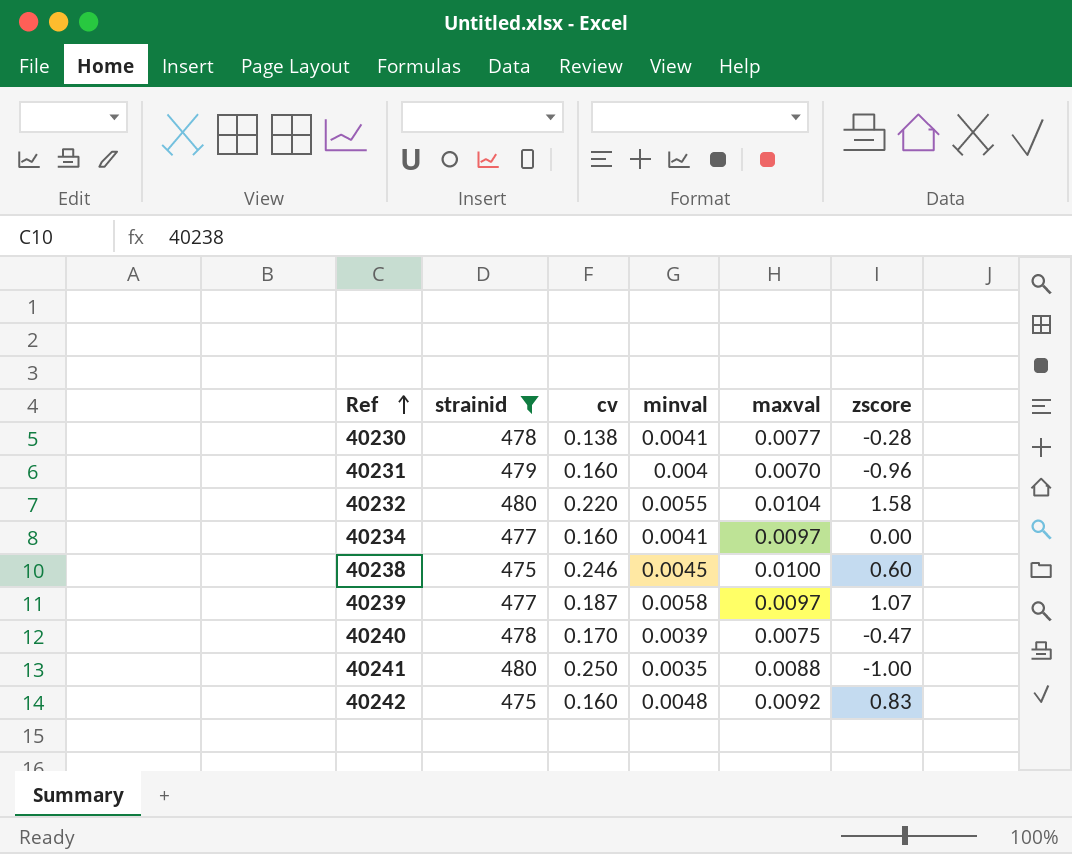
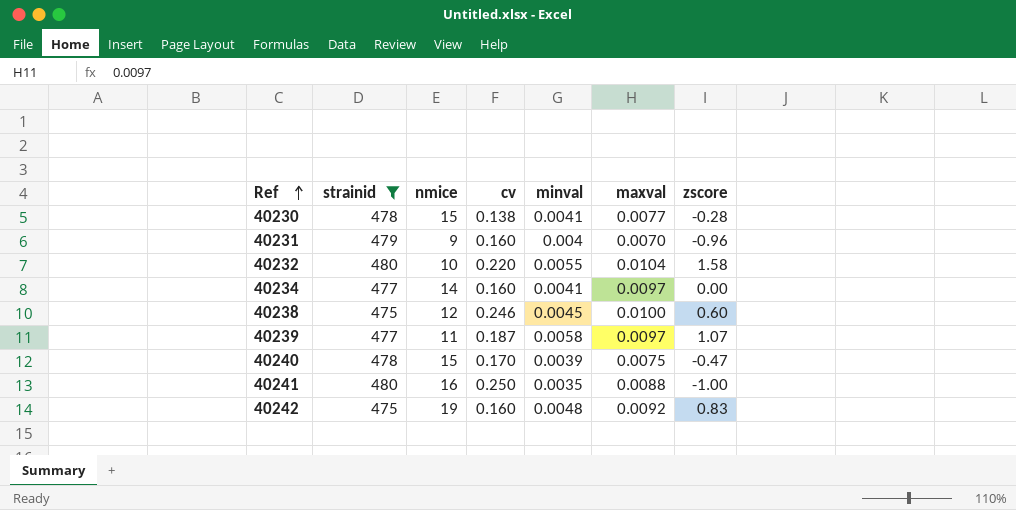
column nmice | position: none -> 3

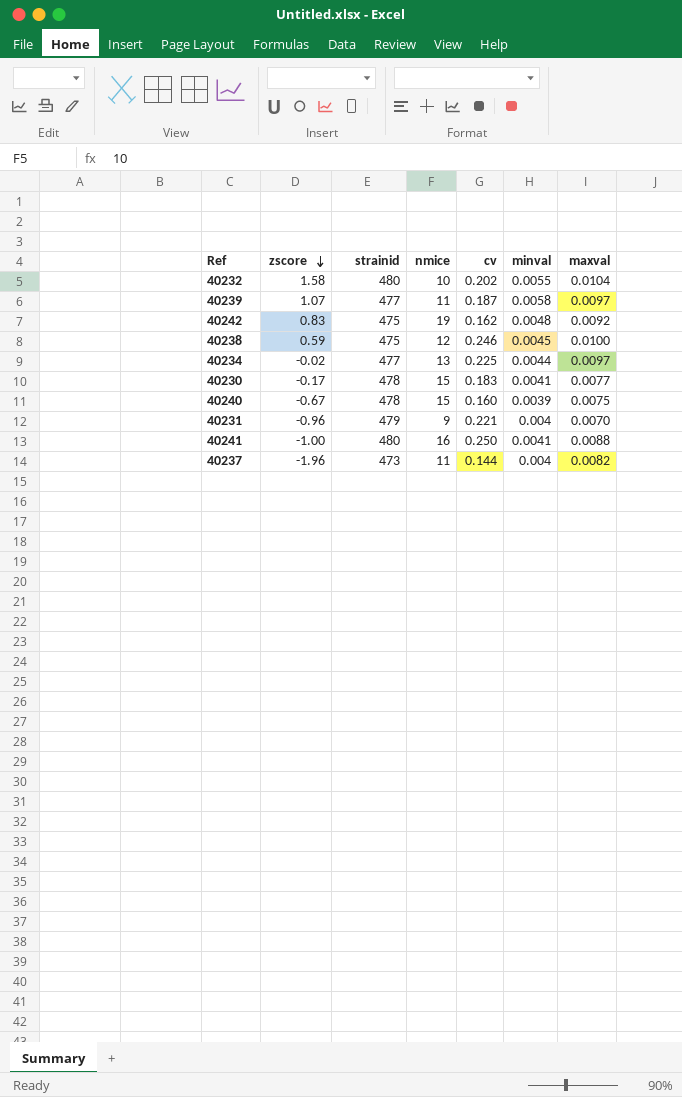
filter: strainid != 473 -> none
row order: Ref ascending -> zscore descending
column zscore | position: 7 -> 2
40232 | cv: 0.220 -> 0.202
40242 | cv: 0.160 -> 0.162
40238 | zscore: 0.60 -> 0.59
40234 | zscore: 0.00 -> -0.02
40234 | nmice: 14 -> 13
40234 | cv: 0.160 -> 0.225
40234 | minval: 0.0041 -> 0.0044
40230 | zscore: -0.28 -> -0.17
40230 | cv: 0.138 -> 0.183
40240 | zscore: -0.47 -> -0.67
40240 | cv: 0.170 -> 0.160
40231 | cv: 0.160 -> 0.221
40241 | minval: 0.0035 -> 0.0041

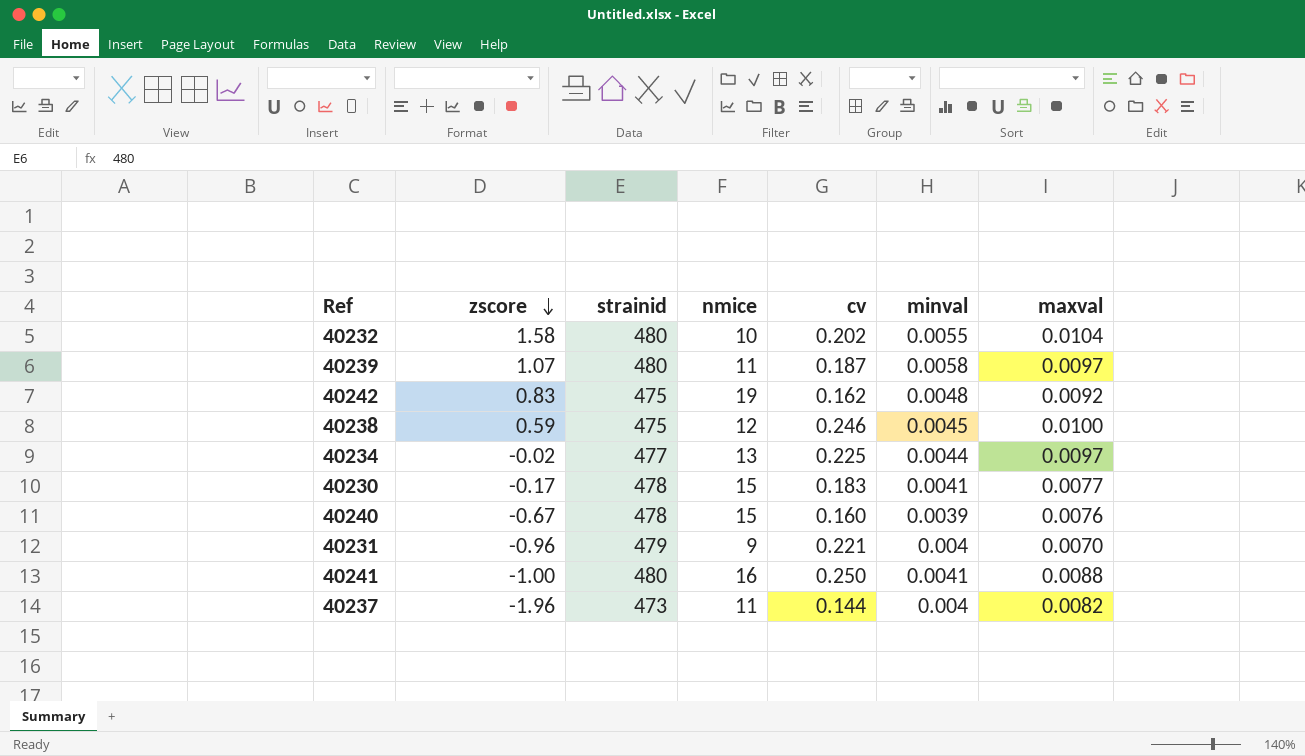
40239 | strainid: 477 -> 480
40240 | maxval: 0.0075 -> 0.0076

